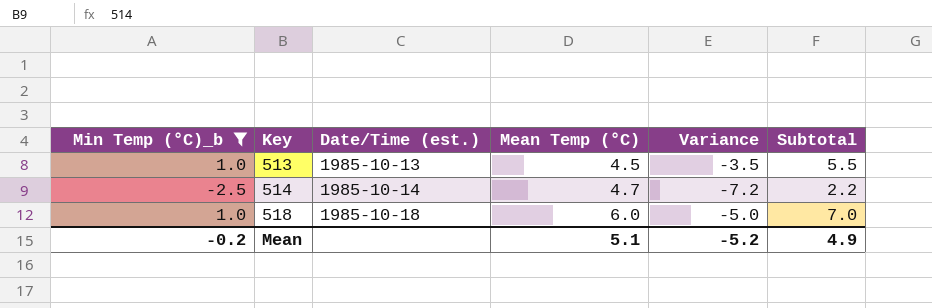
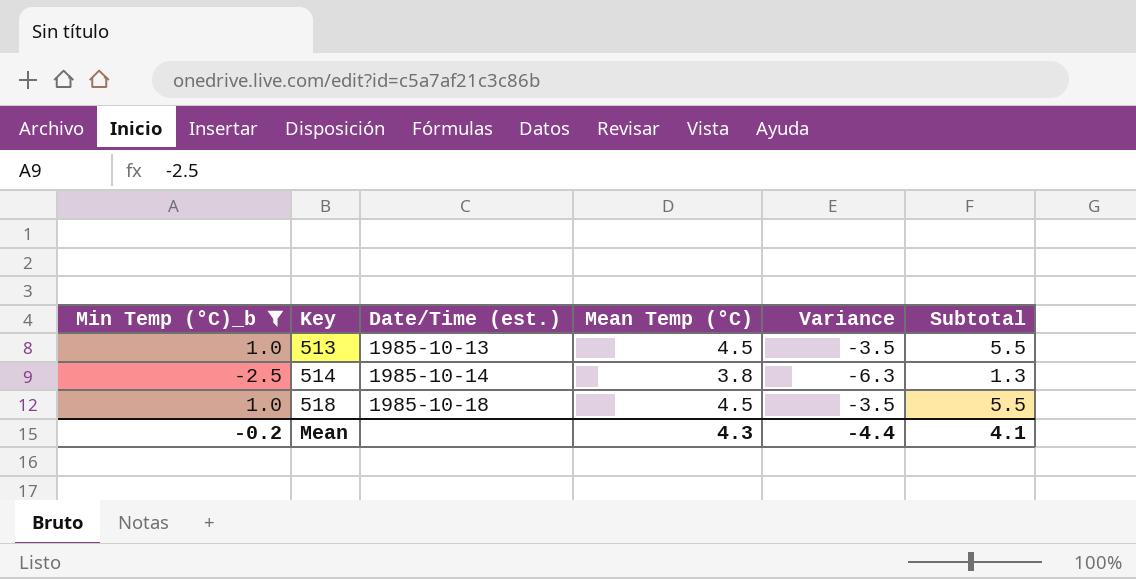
514 | Mean Temp (°C): 4.7 -> 3.8
514 | Variance: -7.2 -> -6.3
514 | Subtotal: 2.2 -> 1.3
518 | Mean Temp (°C): 6.0 -> 4.5
518 | Variance: -5.0 -> -3.5
518 | Subtotal: 7.0 -> 5.5
Mean | Mean Temp (°C): 5.1 -> 4.3
Mean | Variance: -5.2 -> -4.4
Mean | Subtotal: 4.9 -> 4.1

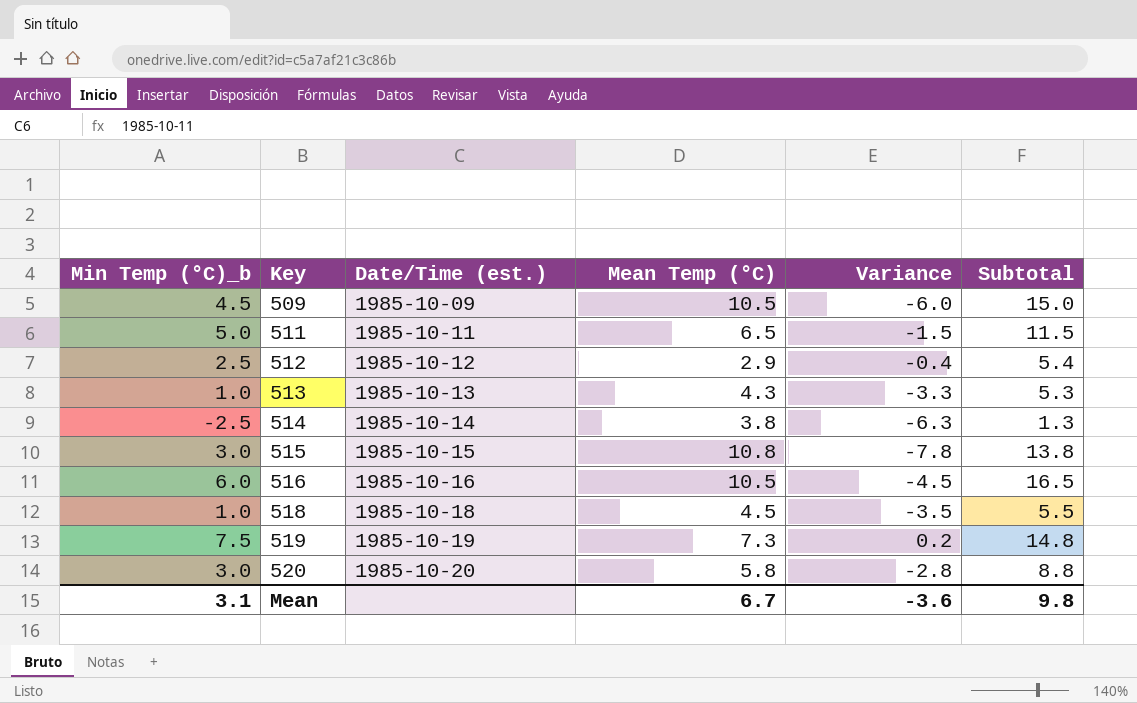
filter: Min Temp (°C)_b <= 1.0 -> none
513 | Mean Temp (°C): 4.5 -> 4.3
513 | Variance: -3.5 -> -3.3
513 | Subtotal: 5.5 -> 5.3
Mean | Min Temp (°C)_b: -0.2 -> 3.1
Mean | Mean Temp (°C): 4.3 -> 6.7
Mean | Variance: -4.4 -> -3.6
Mean | Subtotal: 4.1 -> 9.8

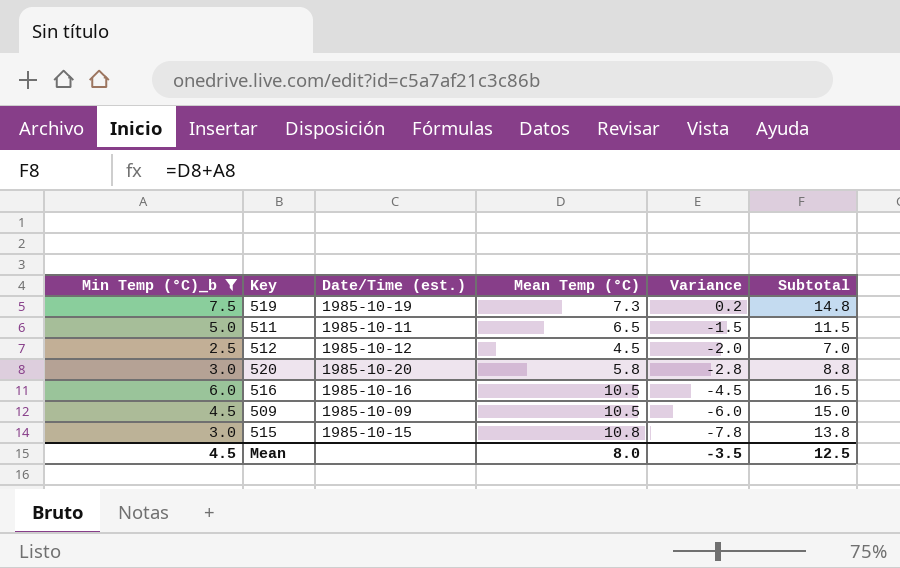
filter: none -> Min Temp (°C)_b >= 2.5
row order: Key ascending -> Variance descending
512 | Mean Temp (°C): 2.9 -> 4.5
512 | Variance: -0.4 -> -2.0
512 | Subtotal: 5.4 -> 7.0
Mean | Min Temp (°C)_b: 3.1 -> 4.5
Mean | Mean Temp (°C): 6.7 -> 8.0
Mean | Variance: -3.6 -> -3.5
Mean | Subtotal: 9.8 -> 12.5

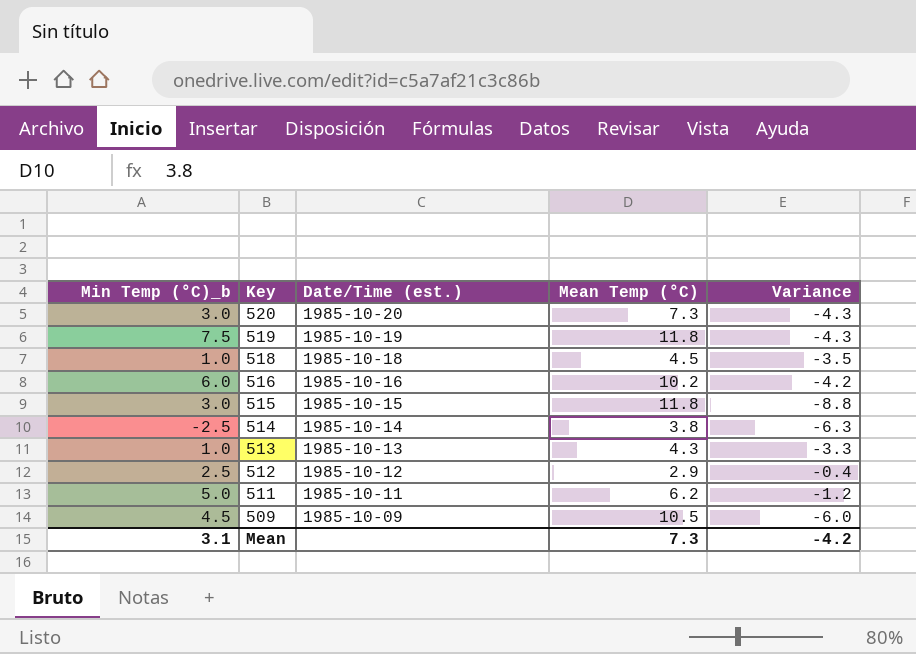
filter: Min Temp (°C)_b >= 2.5 -> none
row order: Variance descending -> Key descending
column Subtotal | formula: [Min Temp (°C)_b] + [Mean Temp (°C)] -> none
520 | Mean Temp (°C): 5.8 -> 7.3
520 | Variance: -2.8 -> -4.3
519 | Mean Temp (°C): 7.3 -> 11.8
519 | Variance: 0.2 -> -4.3
516 | Mean Temp (°C): 10.5 -> 10.2
516 | Variance: -4.5 -> -4.2
515 | Mean Temp (°C): 10.8 -> 11.8
515 | Variance: -7.8 -> -8.8
512 | Mean Temp (°C): 4.5 -> 2.9
512 | Variance: -2.0 -> -0.4
511 | Mean Temp (°C): 6.5 -> 6.2
511 | Variance: -1.5 -> -1.2
Mean | Min Temp (°C)_b: 4.5 -> 3.1
Mean | Mean Temp (°C): 8.0 -> 7.3
Mean | Variance: -3.5 -> -4.2

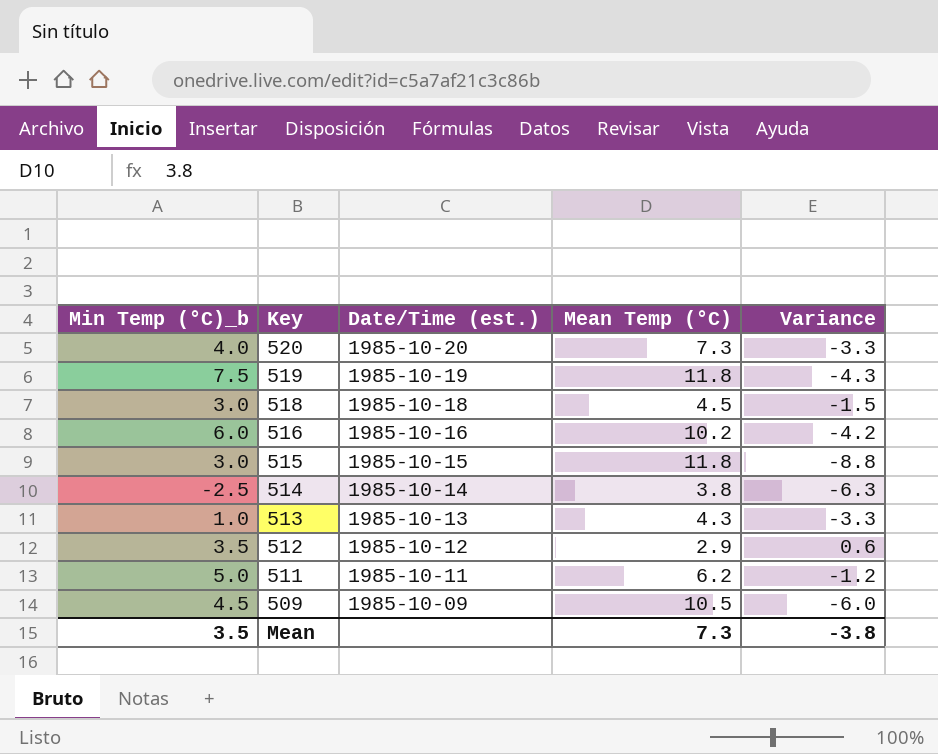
520 | Min Temp (°C)_b: 3.0 -> 4.0
520 | Variance: -4.3 -> -3.3
518 | Min Temp (°C)_b: 1.0 -> 3.0
518 | Variance: -3.5 -> -1.5
512 | Min Temp (°C)_b: 2.5 -> 3.5
512 | Variance: -0.4 -> 0.6
Mean | Min Temp (°C)_b: 3.1 -> 3.5
Mean | Variance: -4.2 -> -3.8

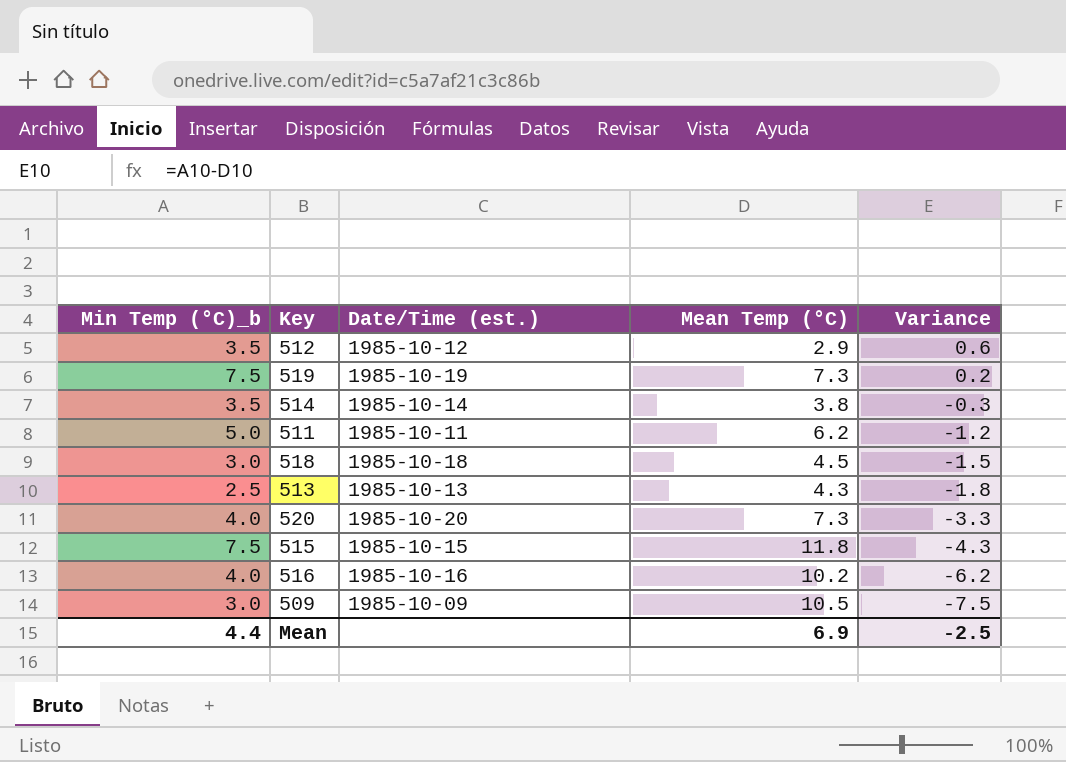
row order: Key descending -> Variance descending
519 | Mean Temp (°C): 11.8 -> 7.3
519 | Variance: -4.3 -> 0.2
514 | Min Temp (°C)_b: -2.5 -> 3.5
514 | Variance: -6.3 -> -0.3
513 | Min Temp (°C)_b: 1.0 -> 2.5
513 | Variance: -3.3 -> -1.8
515 | Min Temp (°C)_b: 3.0 -> 7.5
515 | Variance: -8.8 -> -4.3
516 | Min Temp (°C)_b: 6.0 -> 4.0
516 | Variance: -4.2 -> -6.2
509 | Min Temp (°C)_b: 4.5 -> 3.0
509 | Variance: -6.0 -> -7.5
Mean | Min Temp (°C)_b: 3.5 -> 4.4
Mean | Mean Temp (°C): 7.3 -> 6.9
Mean | Variance: -3.8 -> -2.5

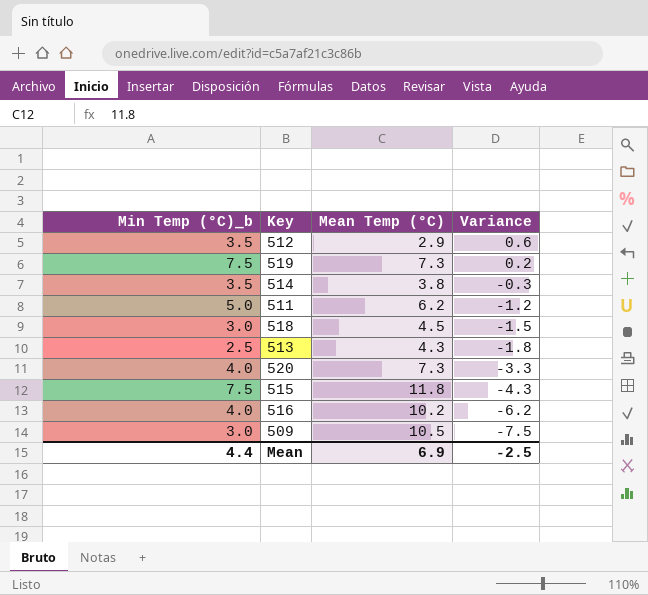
column Date/Time (est.) | position: 3 -> none

